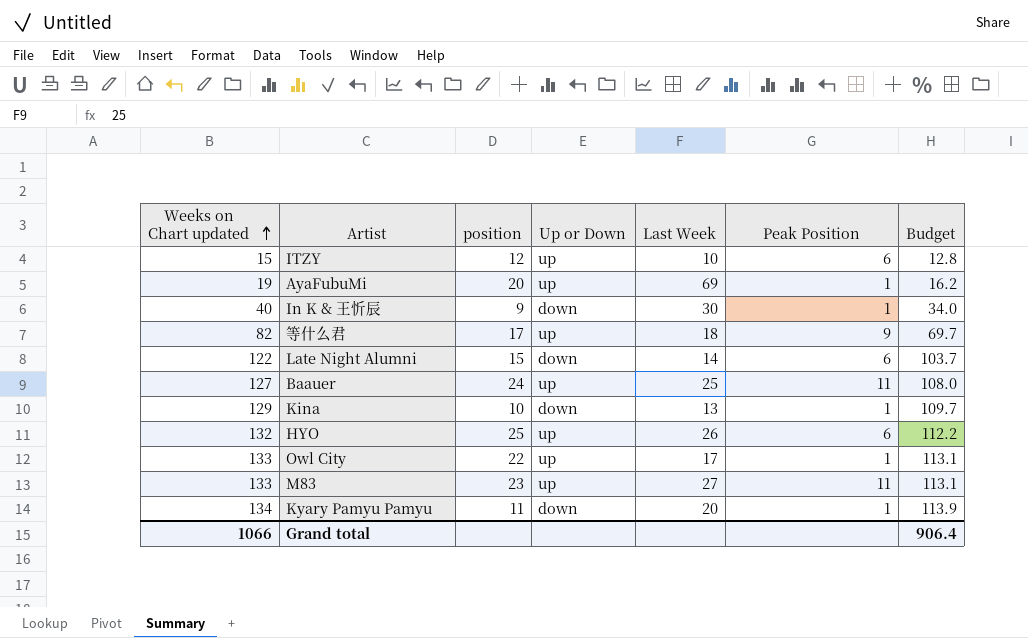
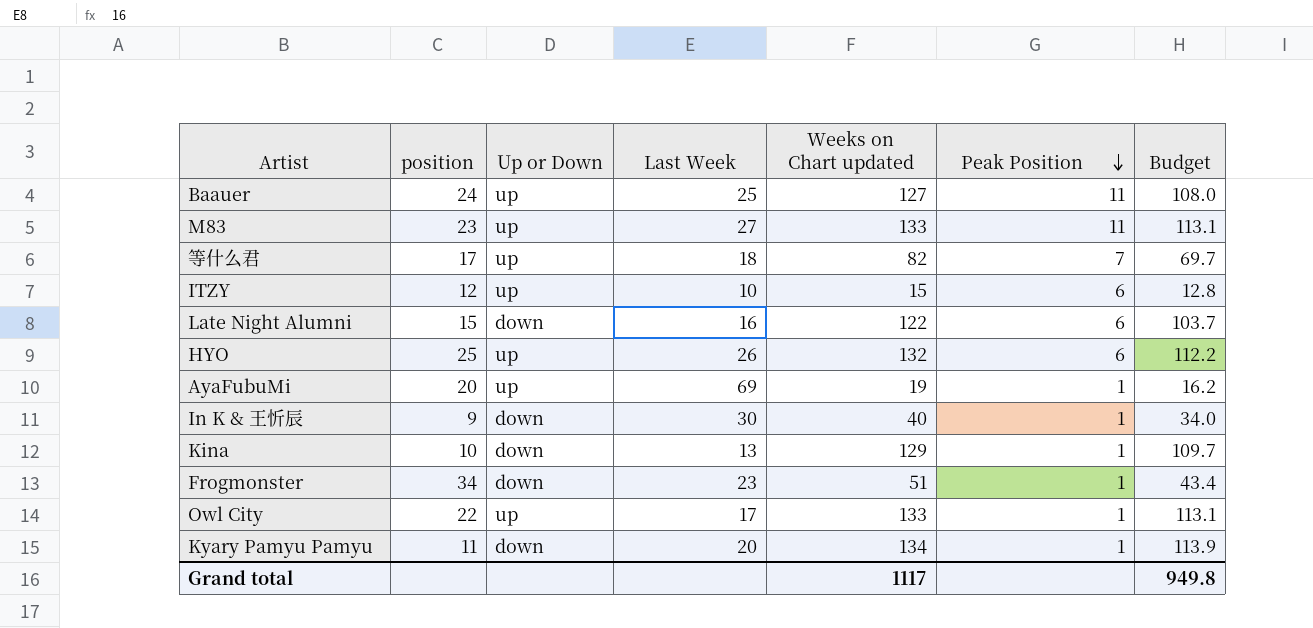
row order: Weeks on Chart updated ascending -> Peak Position descending
column Weeks on Chart updated | position: 1 -> 5
等什么君 | Peak Position: 9 -> 7
Late Night Alumni | Last Week: 14 -> 16
row Frogmonster: none -> 34 | down | 23 | 51 | 1 | 43.4
Grand total | Weeks on Chart updated: 1066 -> 1117
Grand total | Budget: 906.4 -> 949.8

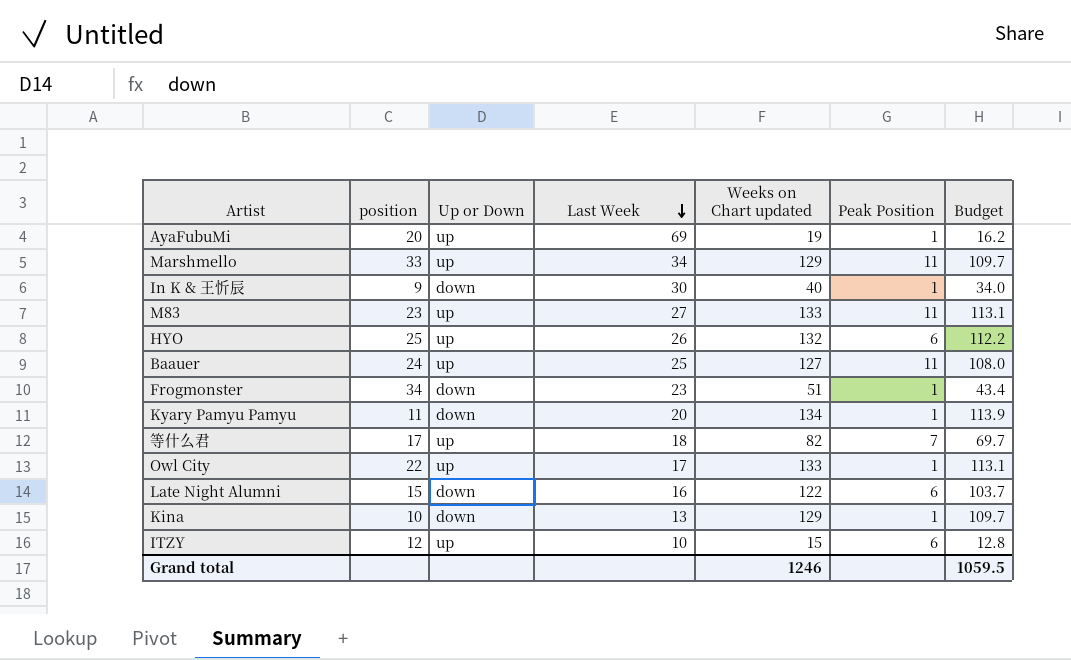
row order: Peak Position descending -> Last Week descending
row Marshmello: none -> 33 | up | 34 | 129 | 11 | 109.7
Grand total | Weeks on Chart updated: 1117 -> 1246
Grand total | Budget: 949.8 -> 1059.5

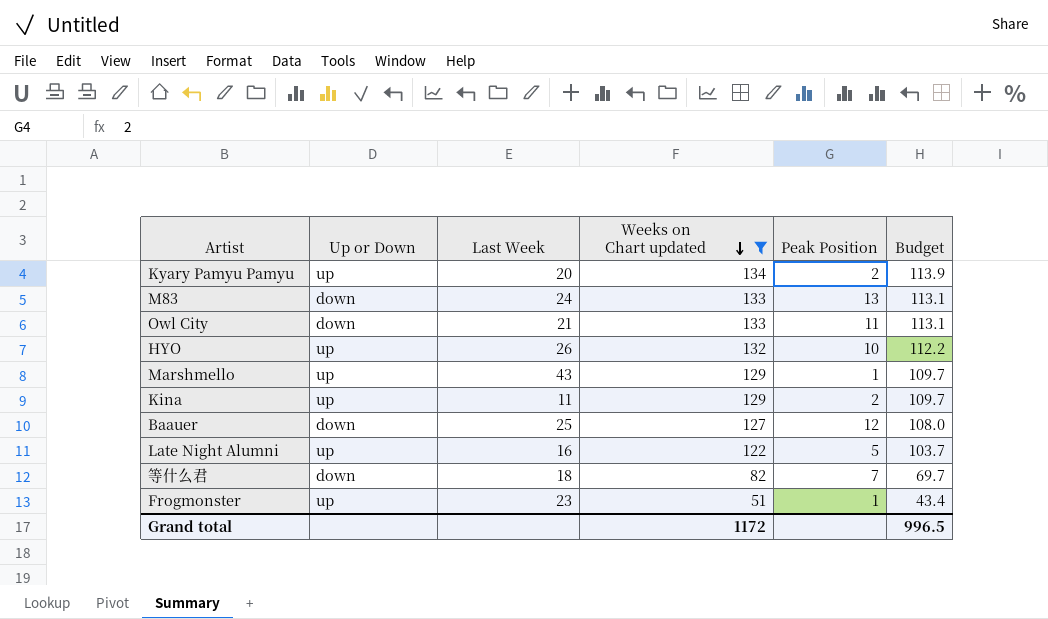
filter: none -> Weeks on Chart updated >= 51
row order: Last Week descending -> Weeks on Chart updated descending
column position | position: 2 -> none
Kyary Pamyu Pamyu | Up or Down: down -> up
Kyary Pamyu Pamyu | Peak Position: 1 -> 2
M83 | Up or Down: up -> down
M83 | Last Week: 27 -> 24
M83 | Peak Position: 11 -> 13
Owl City | Up or Down: up -> down
Owl City | Last Week: 17 -> 21
Owl City | Peak Position: 1 -> 11
HYO | Peak Position: 6 -> 10
Marshmello | Last Week: 34 -> 43
Marshmello | Peak Position: 11 -> 1
Kina | Up or Down: down -> up
Kina | Last Week: 13 -> 11
Kina | Peak Position: 1 -> 2
Baauer | Up or Down: up -> down
Baauer | Peak Position: 11 -> 12
Late Night Alumni | Up or Down: down -> up
Late Night Alumni | Peak Position: 6 -> 5
等什么君 | Up or Down: up -> down
Frogmonster | Up or Down: down -> up
Grand total | Weeks on Chart updated: 1246 -> 1172
Grand total | Budget: 1059.5 -> 996.5

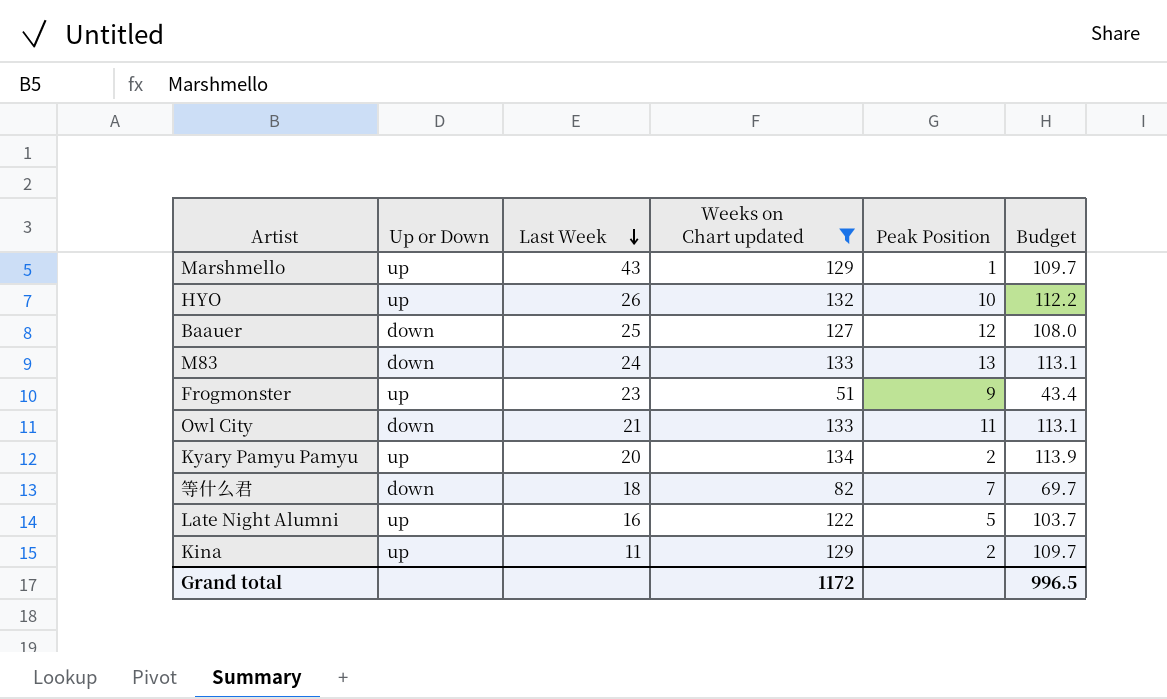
row order: Weeks on Chart updated descending -> Last Week descending
Frogmonster | Peak Position: 1 -> 9

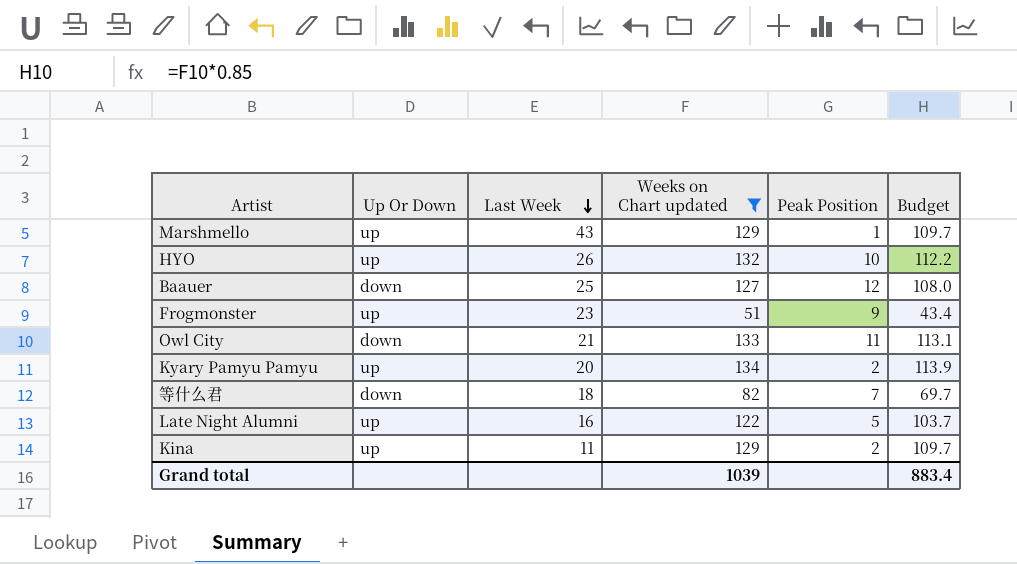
column name: Up or Down -> Up Or Down
row M83: down | 24 | 133 | 13 | 113.1 -> none
Grand total | Weeks on Chart updated: 1172 -> 1039
Grand total | Budget: 996.5 -> 883.4

